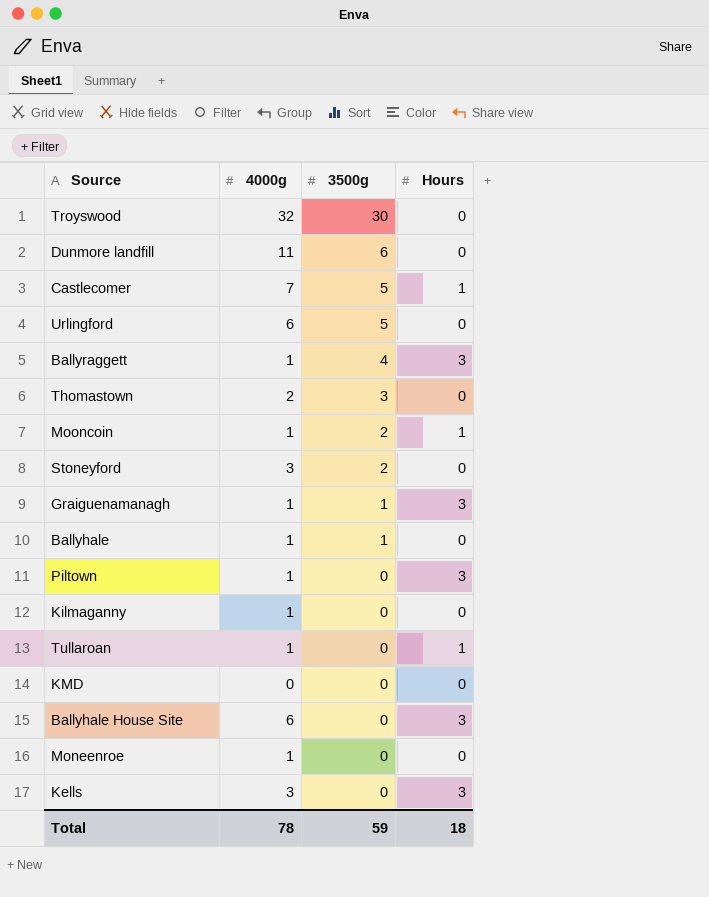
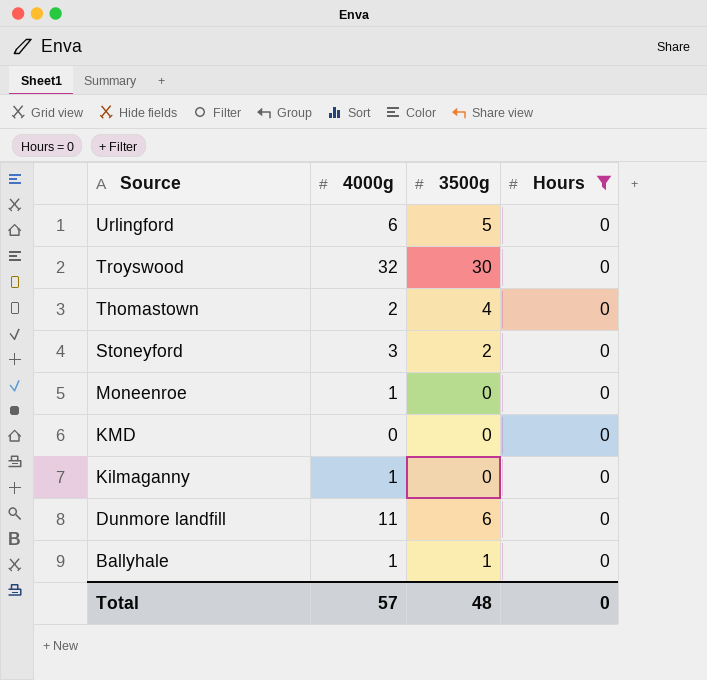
filter: none -> Hours = 0
row order: 3500g descending -> Source descending
Thomastown | 3500g: 3 -> 4
Total | 4000g: 78 -> 57
Total | 3500g: 59 -> 48
Total | Hours: 18 -> 0

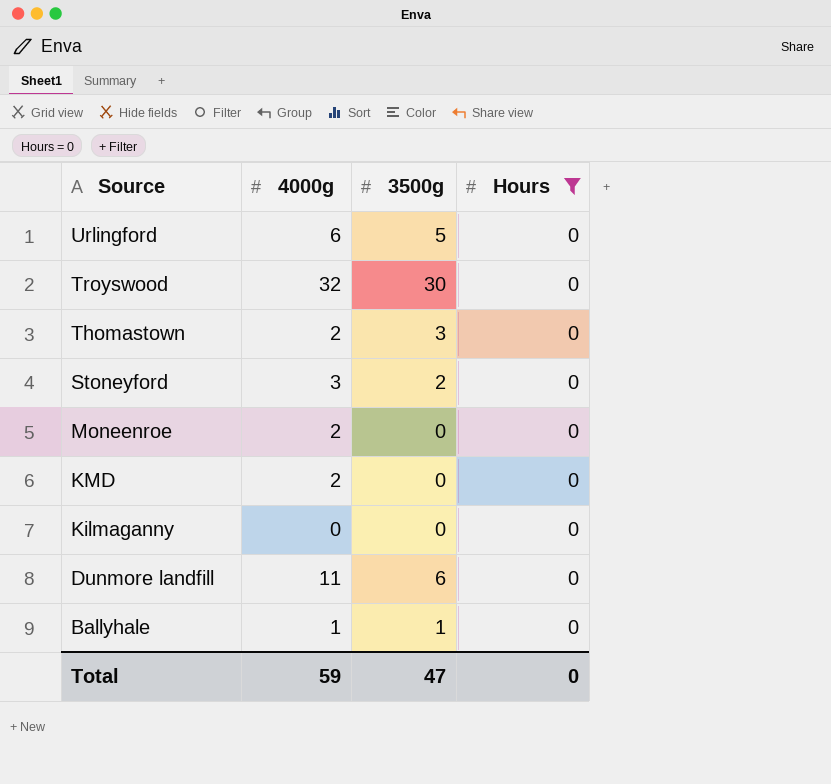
Thomastown | 3500g: 4 -> 3
Moneenroe | 4000g: 1 -> 2
KMD | 4000g: 0 -> 2
Kilmaganny | 4000g: 1 -> 0
Total | 4000g: 57 -> 59
Total | 3500g: 48 -> 47

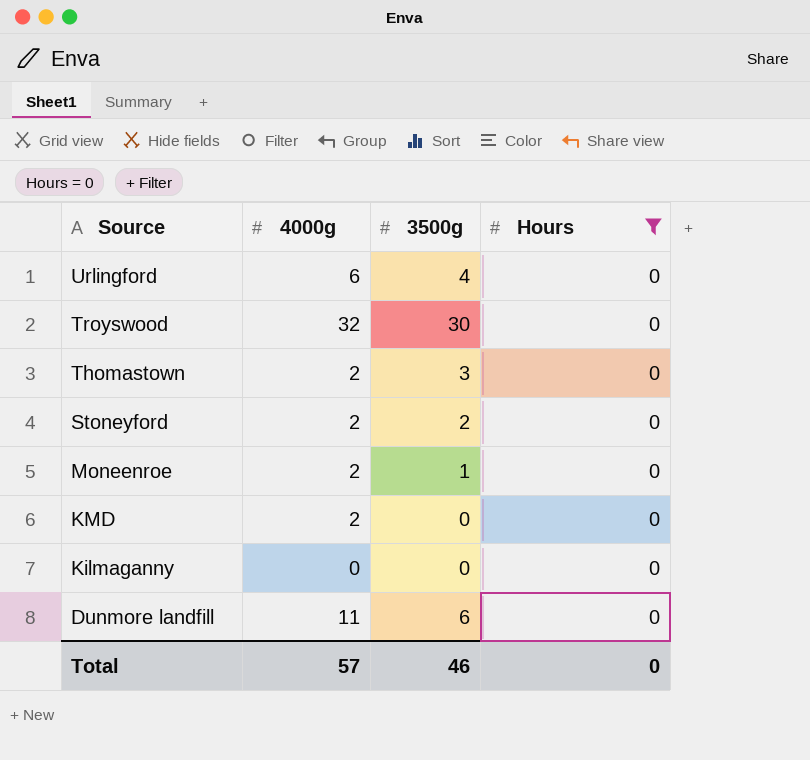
row Ballyhale: 1 | 1 | 0 -> none
Urlingford | 3500g: 5 -> 4
Stoneyford | 4000g: 3 -> 2
Moneenroe | 3500g: 0 -> 1
Total | 4000g: 59 -> 57
Total | 3500g: 47 -> 46

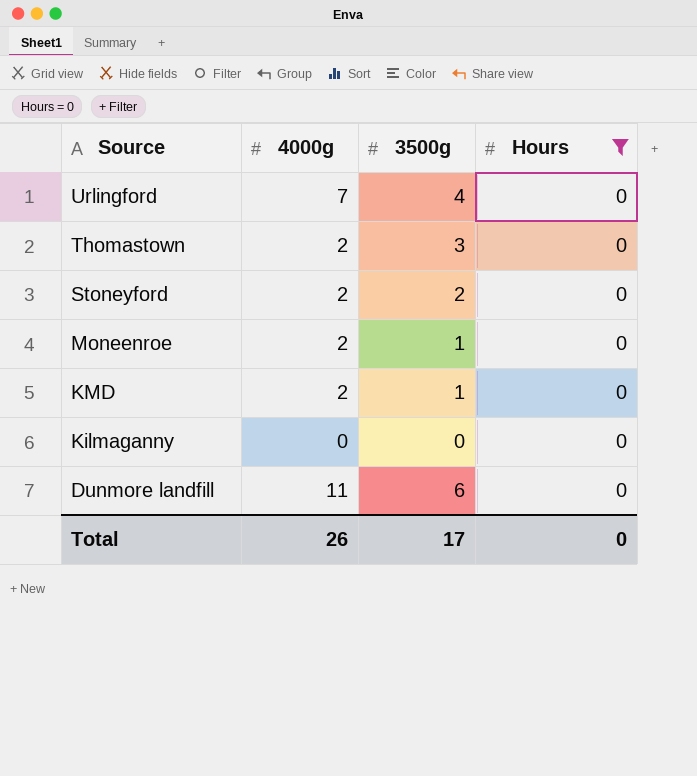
row Troyswood: 32 | 30 | 0 -> none
Urlingford | 4000g: 6 -> 7
KMD | 3500g: 0 -> 1
Total | 4000g: 57 -> 26
Total | 3500g: 46 -> 17

